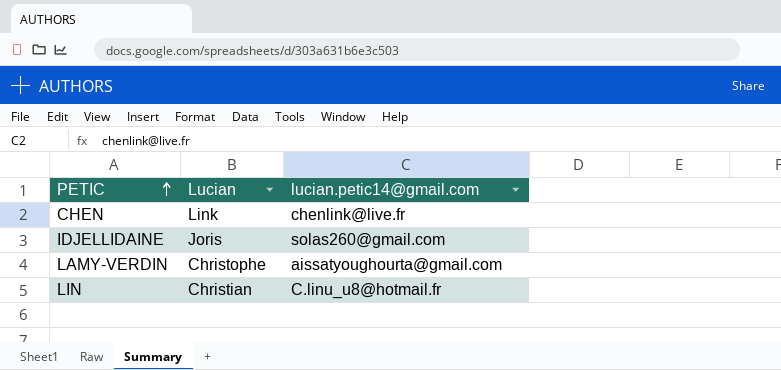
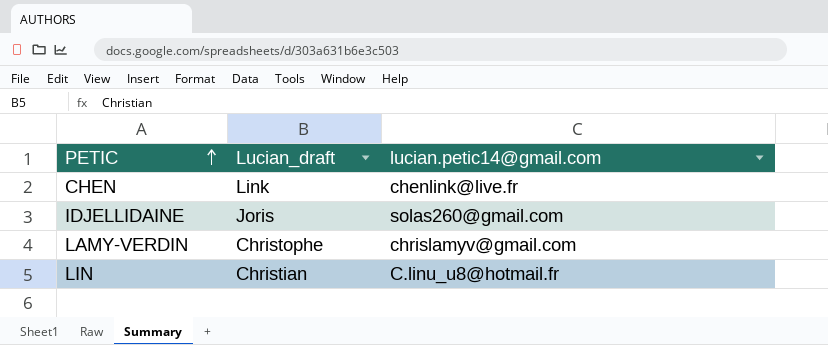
column name: Lucian -> Lucian_draft
LAMY-VERDIN | lucian.petic14@gmail.com: aissatyoughourta@gmail.com -> chrislamyv@gmail.com

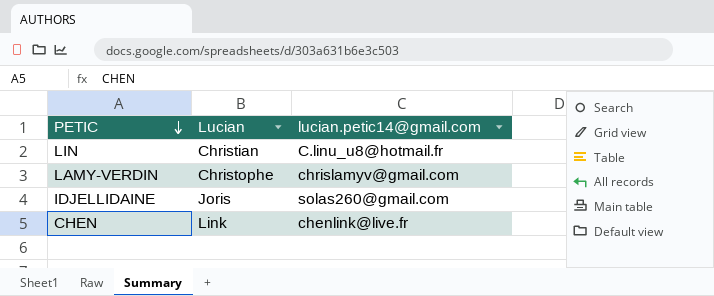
row order: PETIC ascending -> PETIC descending
column name: Lucian_draft -> Lucian

